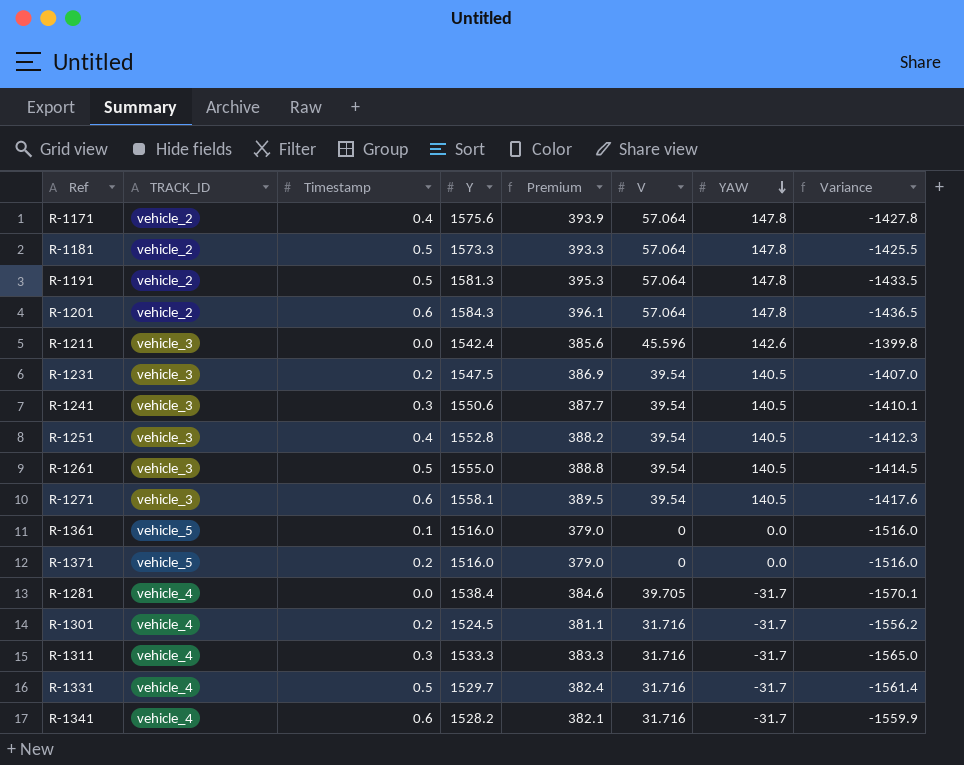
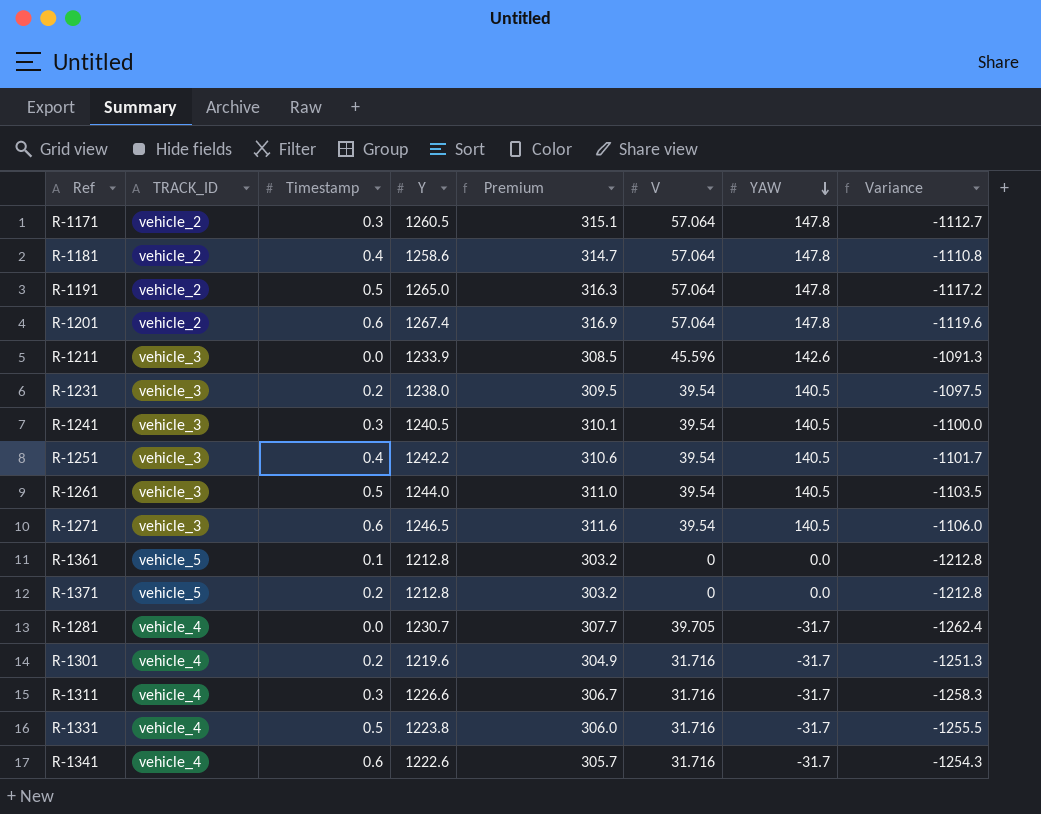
R-1171 | Timestamp: 0.4 -> 0.3
R-1171 | Y: 1575.6 -> 1260.5
R-1171 | Premium: 393.9 -> 315.1
R-1171 | Variance: -1427.8 -> -1112.7
R-1181 | Timestamp: 0.5 -> 0.4
R-1181 | Y: 1573.3 -> 1258.6
R-1181 | Premium: 393.3 -> 314.7
R-1181 | Variance: -1425.5 -> -1110.8
R-1191 | Y: 1581.3 -> 1265.0
R-1191 | Premium: 395.3 -> 316.3
R-1191 | Variance: -1433.5 -> -1117.2
R-1201 | Y: 1584.3 -> 1267.4
R-1201 | Premium: 396.1 -> 316.9
R-1201 | Variance: -1436.5 -> -1119.6
R-1211 | Y: 1542.4 -> 1233.9
R-1211 | Premium: 385.6 -> 308.5
R-1211 | Variance: -1399.8 -> -1091.3
R-1231 | Y: 1547.5 -> 1238.0
R-1231 | Premium: 386.9 -> 309.5
R-1231 | Variance: -1407.0 -> -1097.5
R-1241 | Y: 1550.6 -> 1240.5
R-1241 | Premium: 387.7 -> 310.1
R-1241 | Variance: -1410.1 -> -1100.0
R-1251 | Y: 1552.8 -> 1242.2
R-1251 | Premium: 388.2 -> 310.6
R-1251 | Variance: -1412.3 -> -1101.7
R-1261 | Y: 1555.0 -> 1244.0
R-1261 | Premium: 388.8 -> 311.0
R-1261 | Variance: -1414.5 -> -1103.5
R-1271 | Y: 1558.1 -> 1246.5
R-1271 | Premium: 389.5 -> 311.6
R-1271 | Variance: -1417.6 -> -1106.0
R-1361 | Y: 1516.0 -> 1212.8
R-1361 | Premium: 379.0 -> 303.2
R-1361 | Variance: -1516.0 -> -1212.8
R-1371 | Y: 1516.0 -> 1212.8
R-1371 | Premium: 379.0 -> 303.2
R-1371 | Variance: -1516.0 -> -1212.8
R-1281 | Y: 1538.4 -> 1230.7
R-1281 | Premium: 384.6 -> 307.7
R-1281 | Variance: -1570.1 -> -1262.4
R-1301 | Y: 1524.5 -> 1219.6
R-1301 | Premium: 381.1 -> 304.9
R-1301 | Variance: -1556.2 -> -1251.3
R-1311 | Y: 1533.3 -> 1226.6
R-1311 | Premium: 383.3 -> 306.7
R-1311 | Variance: -1565.0 -> -1258.3
R-1331 | Y: 1529.7 -> 1223.8
R-1331 | Premium: 382.4 -> 306.0
R-1331 | Variance: -1561.4 -> -1255.5
R-1341 | Y: 1528.2 -> 1222.6
R-1341 | Premium: 382.1 -> 305.7
R-1341 | Variance: -1559.9 -> -1254.3

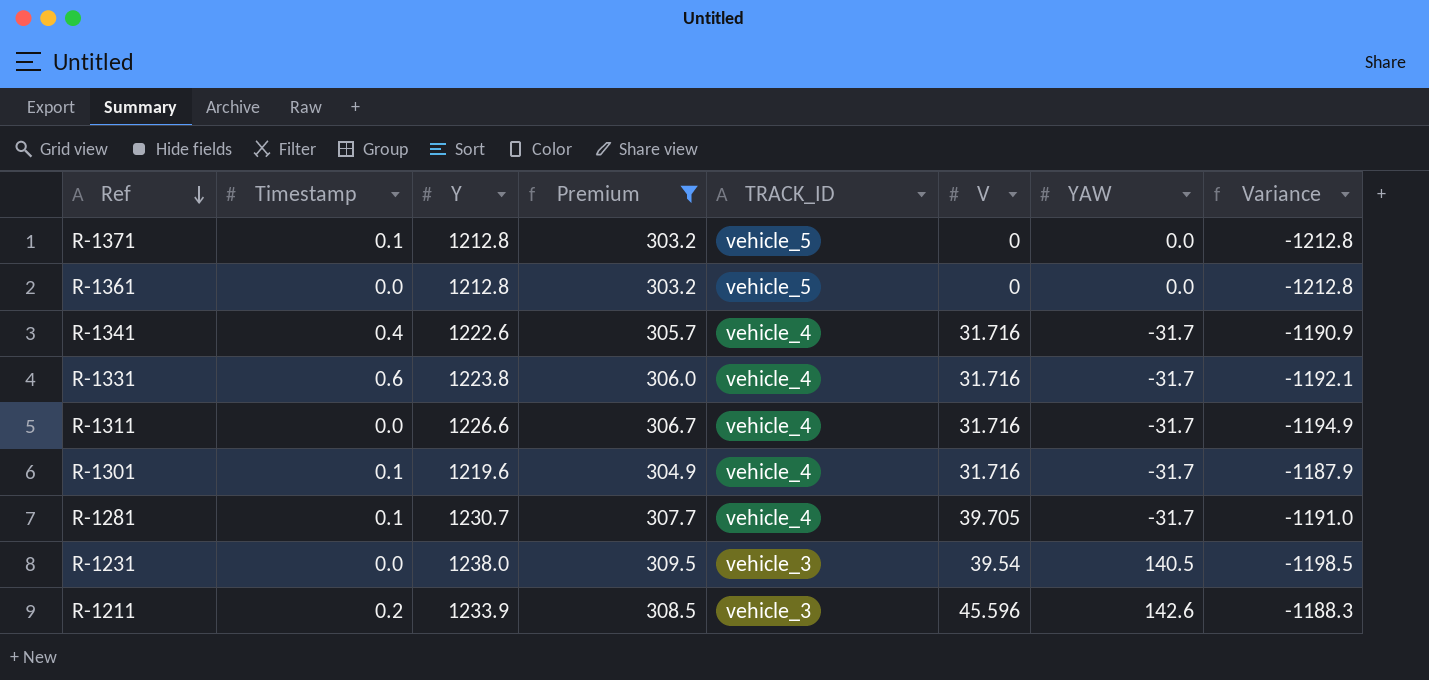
filter: none -> Premium <= 309.5
row order: YAW descending -> Ref descending
column TRACK_ID | position: 2 -> 5
column Variance | formula: [YAW] - [Y] -> [V] - [Y]
R-1371 | Timestamp: 0.2 -> 0.1
R-1361 | Timestamp: 0.1 -> 0.0
R-1341 | Timestamp: 0.6 -> 0.4
R-1331 | Timestamp: 0.5 -> 0.6
R-1311 | Timestamp: 0.3 -> 0.0
R-1301 | Timestamp: 0.2 -> 0.1
R-1281 | Timestamp: 0.0 -> 0.1
R-1231 | Timestamp: 0.2 -> 0.0
R-1211 | Timestamp: 0.0 -> 0.2

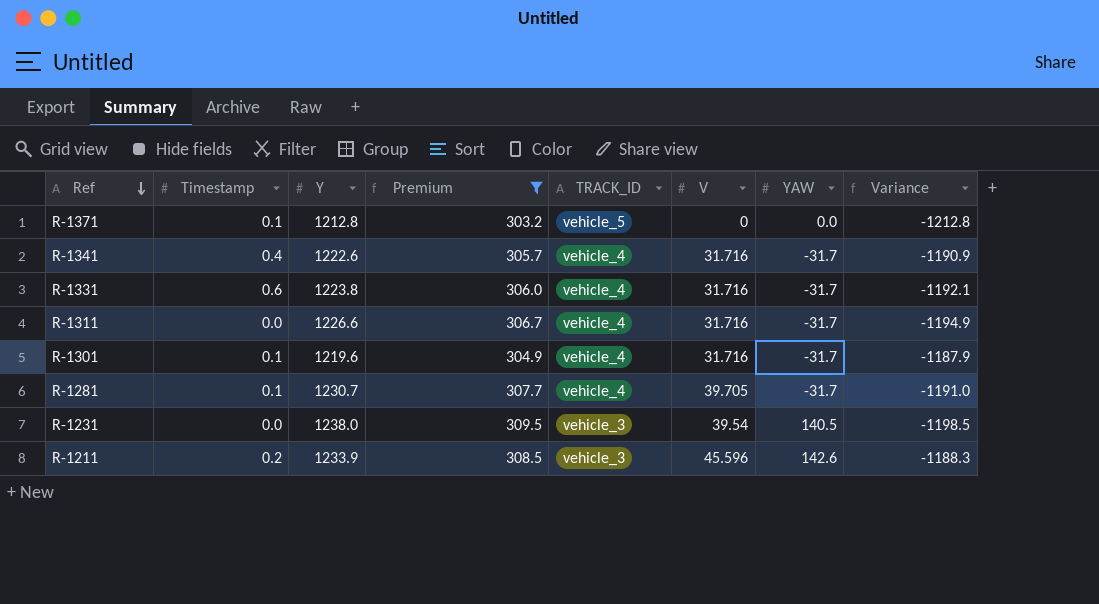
row R-1361: 0.0 | 1212.8 | 303.2 | vehicle_5 | 0 | 0.0 | -1212.8 -> none

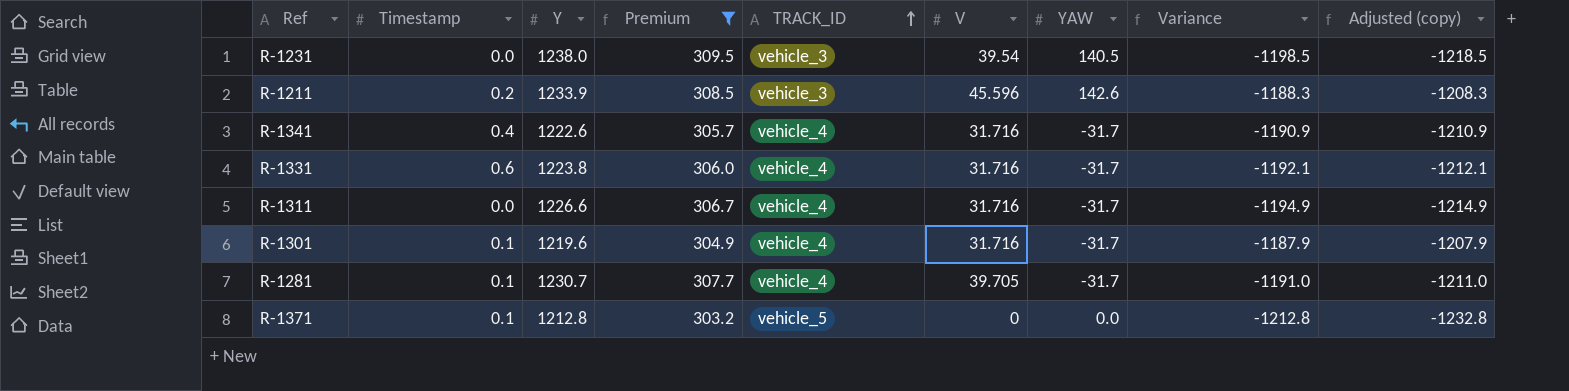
row order: Ref descending -> TRACK_ID ascending
column Adjusted (copy) | formula: none -> [Variance] - 20

